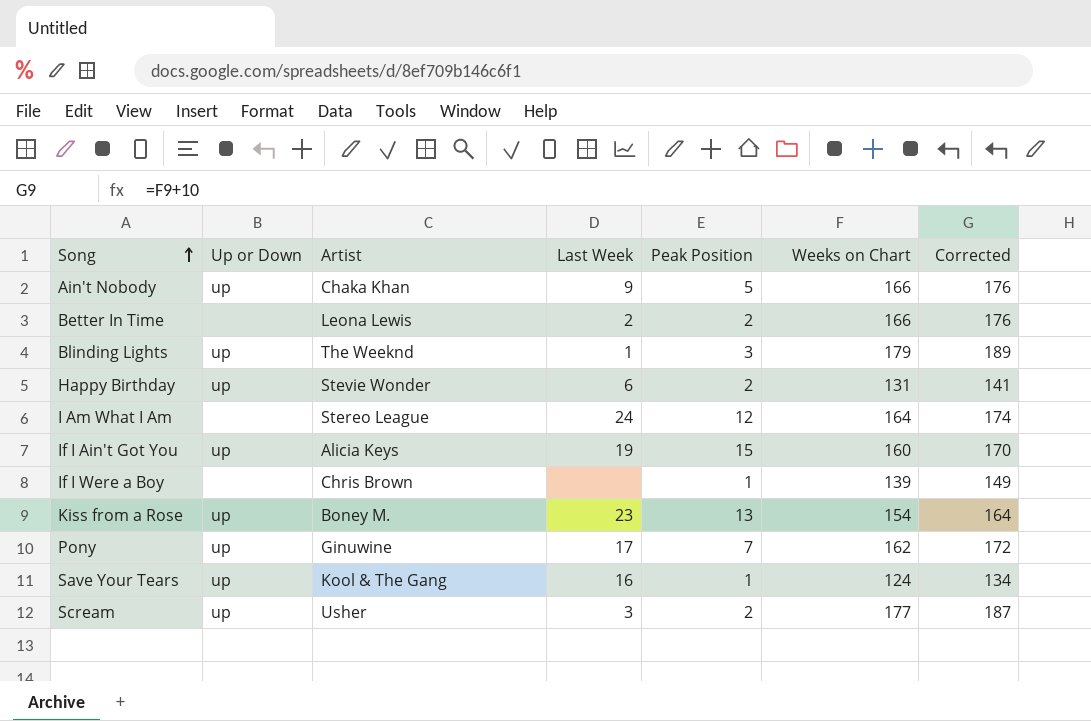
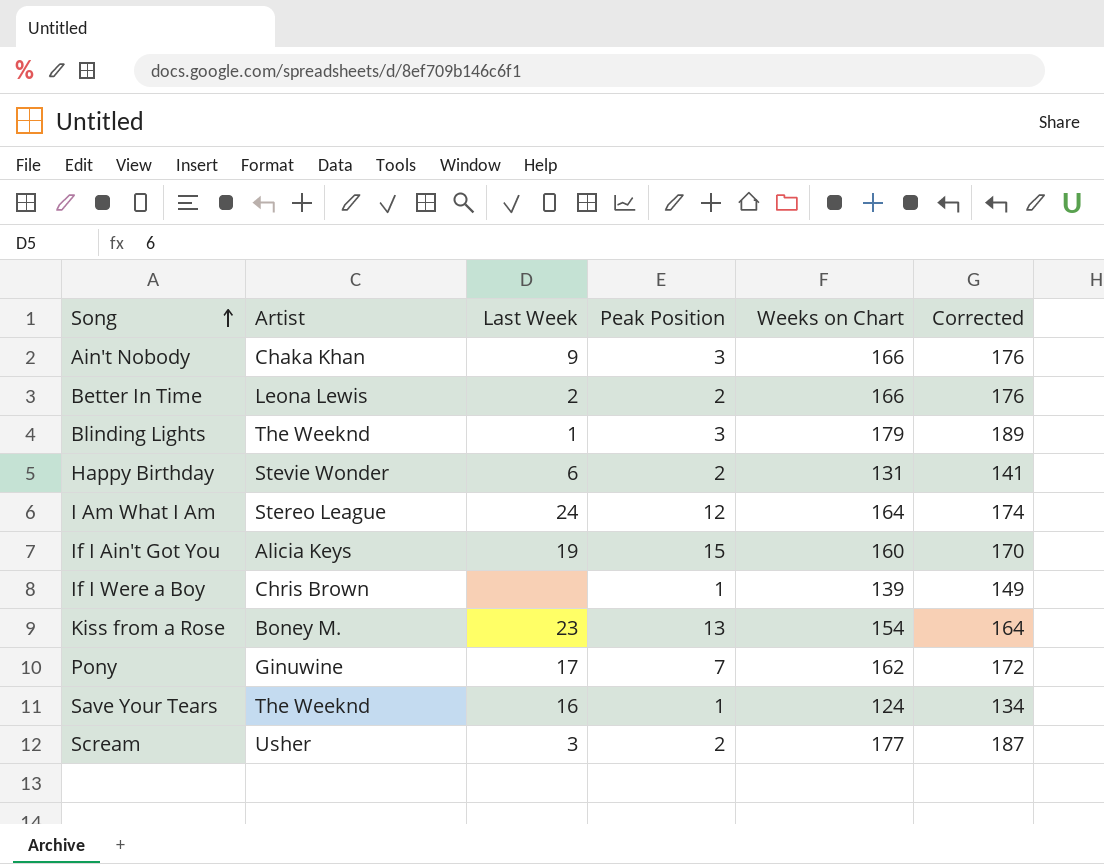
column Up or Down | position: 2 -> none
Ain't Nobody | Peak Position: 5 -> 3
Save Your Tears | Artist: Kool & The Gang -> The Weeknd

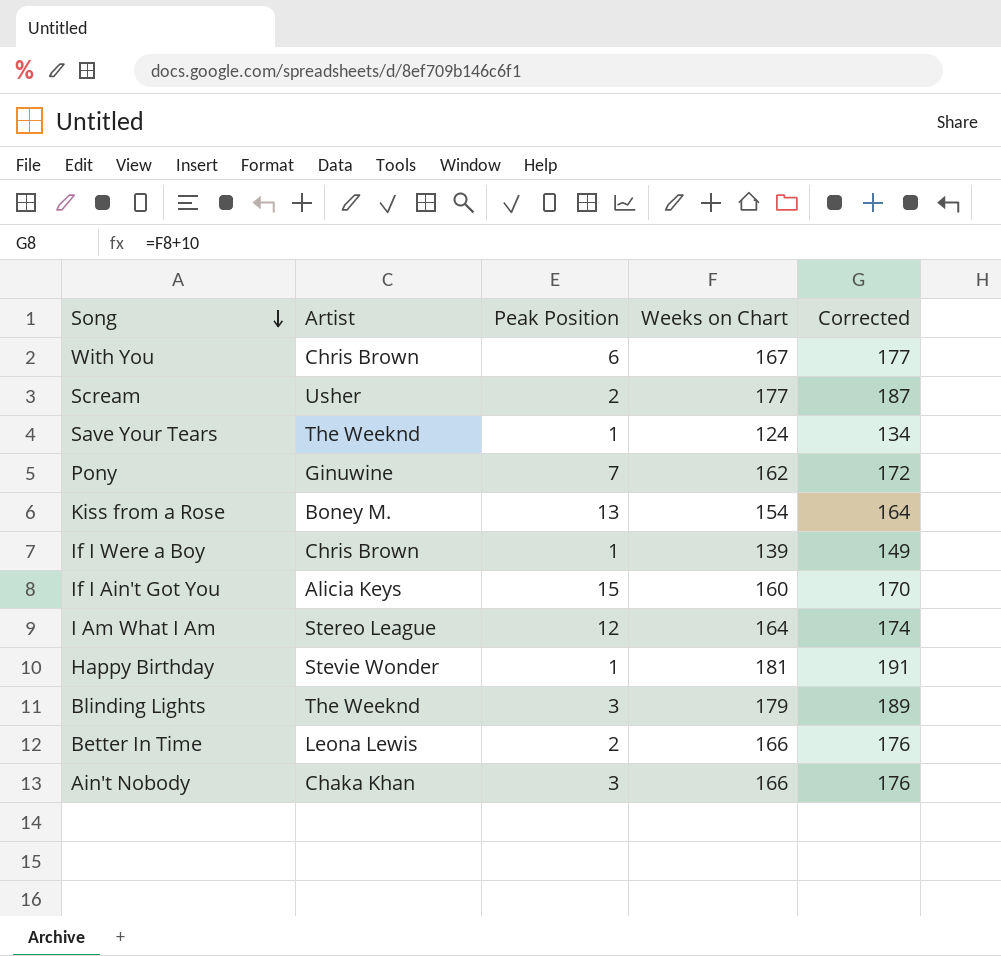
row order: Song ascending -> Song descending
column Last Week | position: 3 -> none
row With You: none -> Chris Brown | 6 | 167 | 177
Happy Birthday | Peak Position: 2 -> 1
Happy Birthday | Weeks on Chart: 131 -> 181
Happy Birthday | Corrected: 141 -> 191

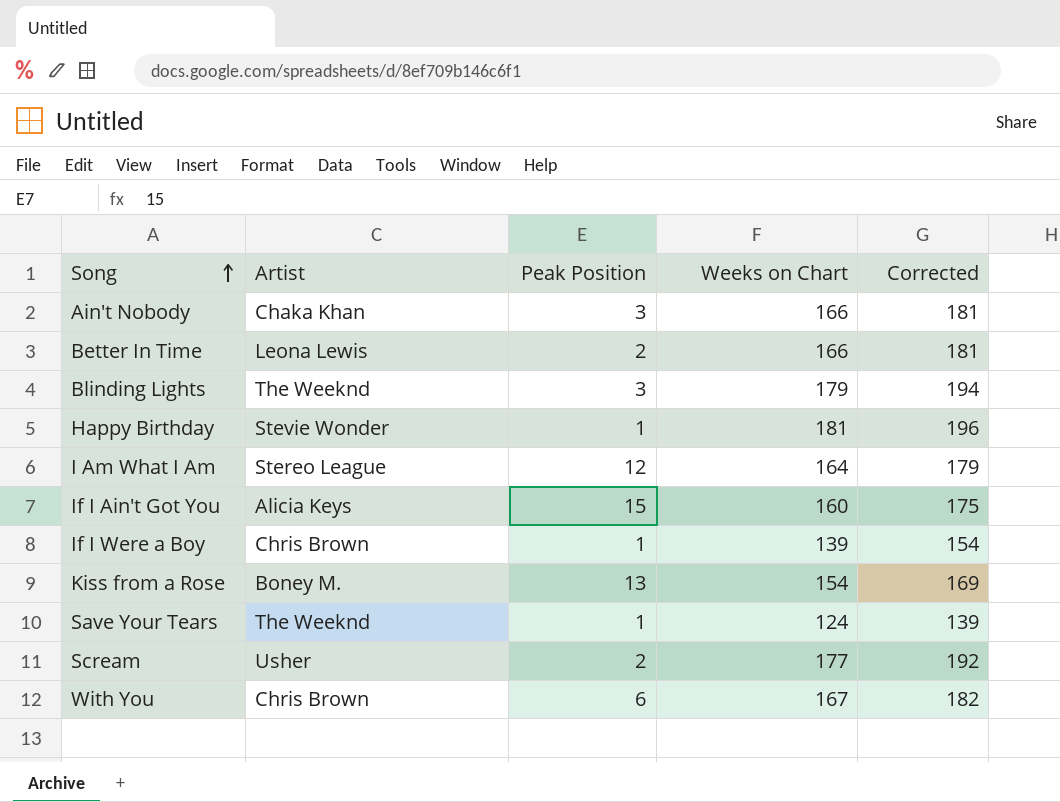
row order: Song descending -> Song ascending
column Corrected | formula: [Weeks on Chart] + 10 -> [Weeks on Chart] + 15
row Pony: Ginuwine | 7 | 162 | 172 -> none

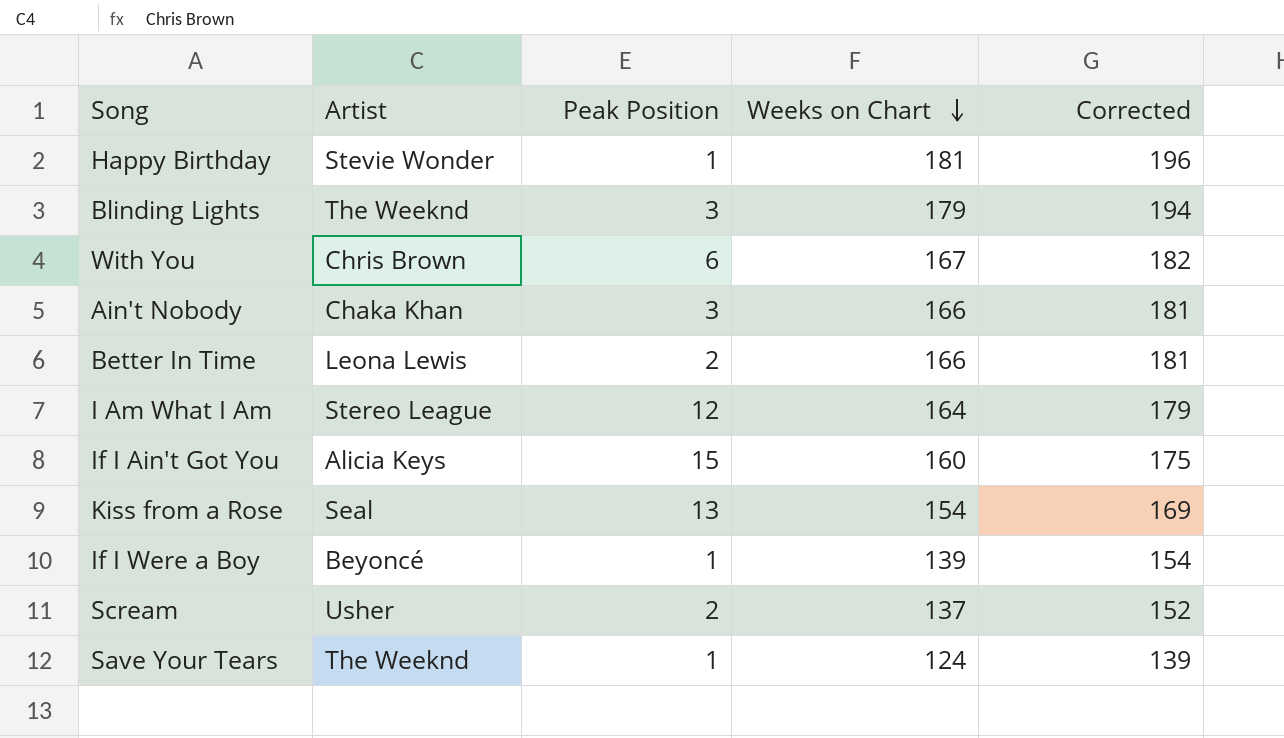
row order: Song ascending -> Weeks on Chart descending
Kiss from a Rose | Artist: Boney M. -> Seal
If I Were a Boy | Artist: Chris Brown -> Beyoncé
Scream | Weeks on Chart: 177 -> 137
Scream | Corrected: 192 -> 152

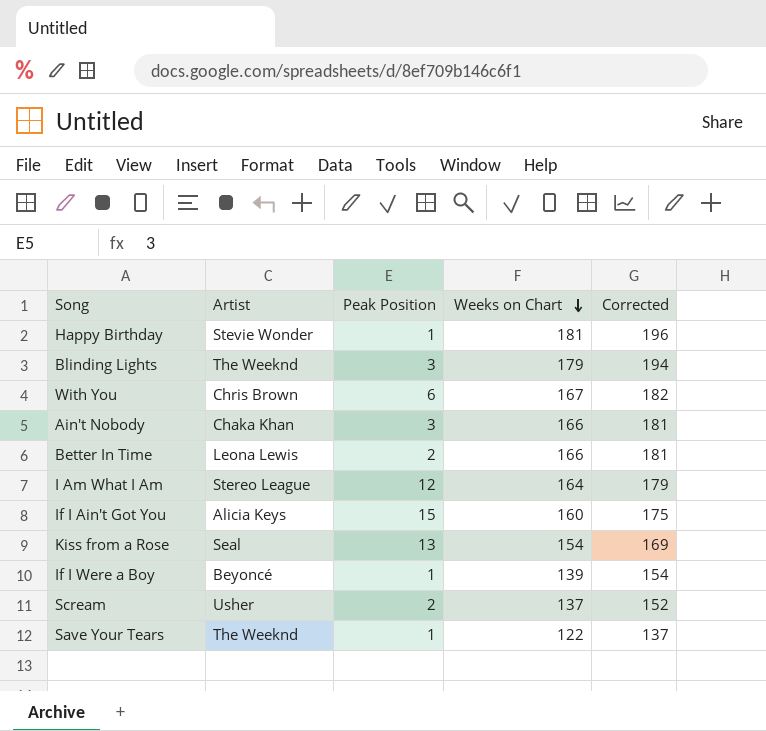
Save Your Tears | Weeks on Chart: 124 -> 122
Save Your Tears | Corrected: 139 -> 137

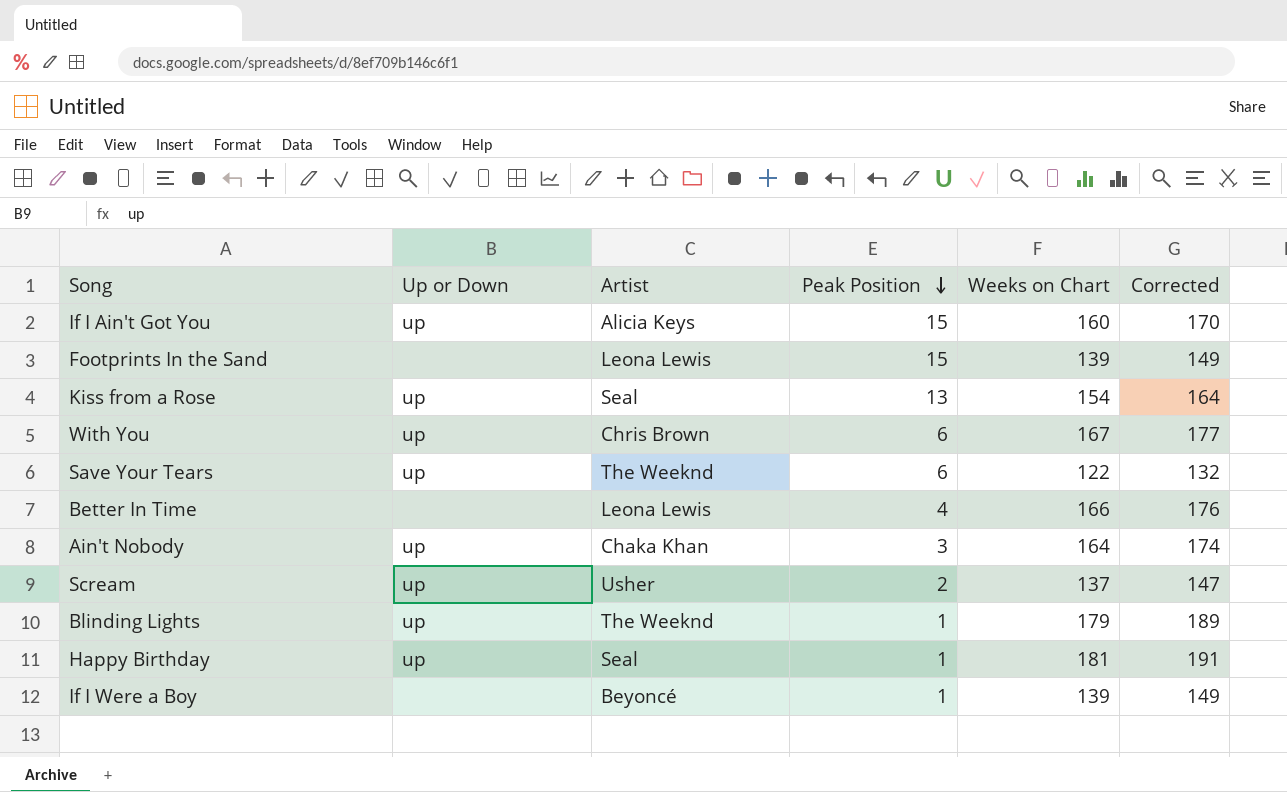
row order: Weeks on Chart descending -> Peak Position descending
column Up or Down | position: none -> 2
column Corrected | formula: [Weeks on Chart] + 15 -> [Weeks on Chart] + 10
row I Am What I Am: Stereo League | 12 | 164 | 179 -> none
row Footprints In the Sand: none -> none | Leona Lewis | 15 | 139 | 149
Save Your Tears | Peak Position: 1 -> 6
Better In Time | Peak Position: 2 -> 4
Ain't Nobody | Weeks on Chart: 166 -> 164
Blinding Lights | Peak Position: 3 -> 1
Happy Birthday | Artist: Stevie Wonder -> Seal

